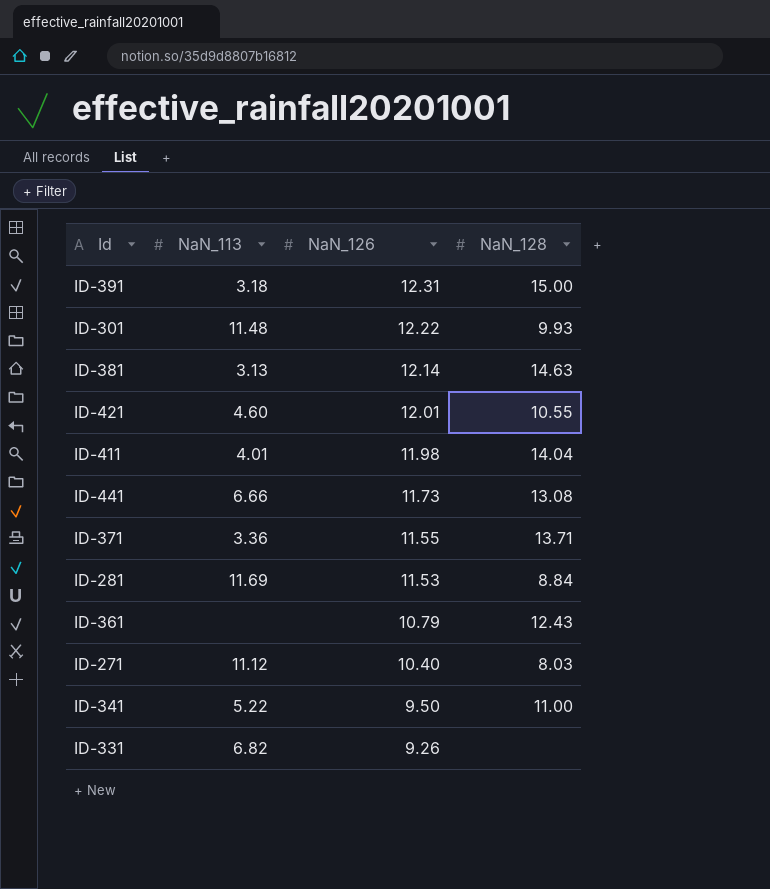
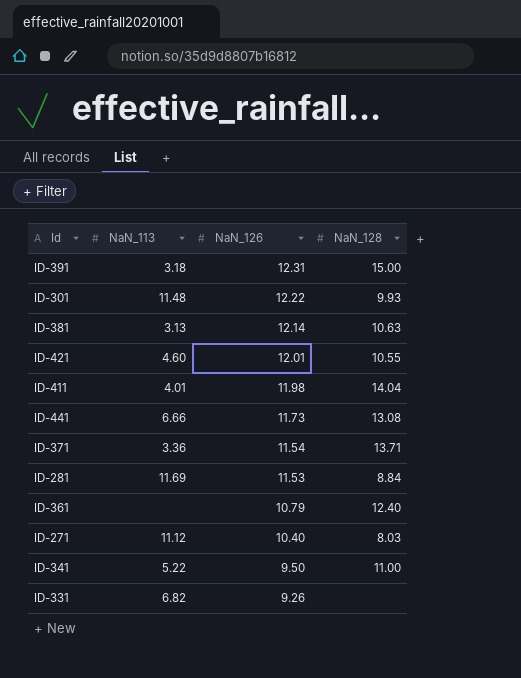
ID-381 | NaN_128: 14.63 -> 10.63
ID-371 | NaN_126: 11.55 -> 11.54
ID-361 | NaN_128: 12.43 -> 12.40

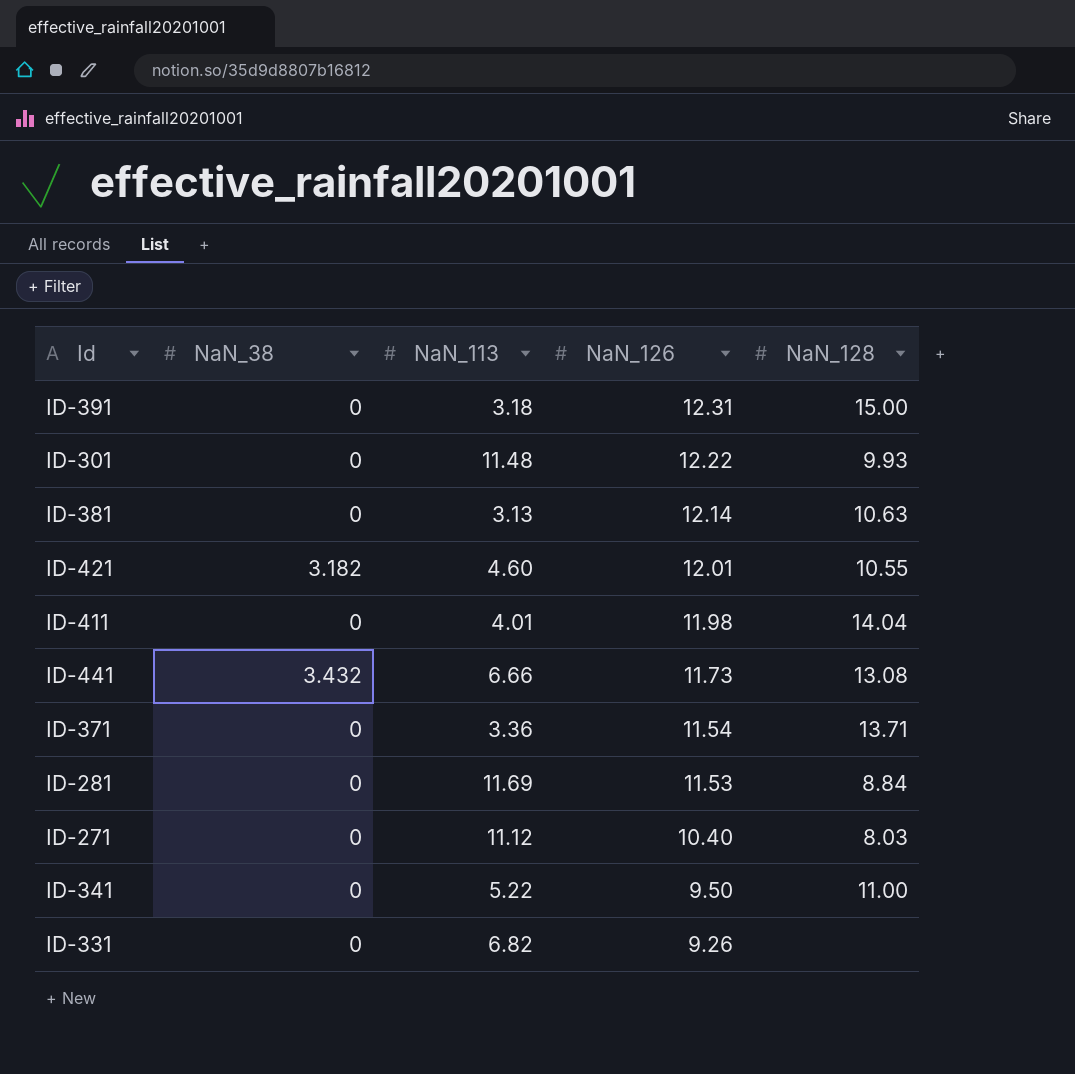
column NaN_38 | position: none -> 2
row ID-361: none | 10.79 | 12.40 -> none

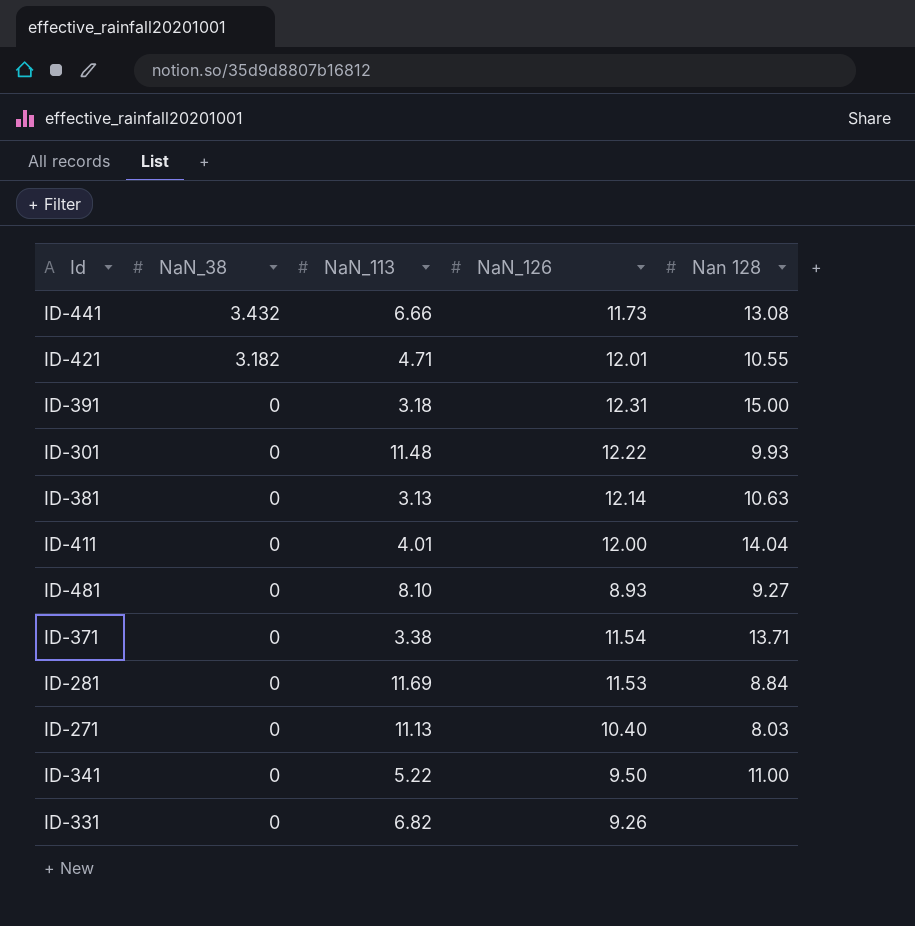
row order: NaN_126 descending -> NaN_38 descending
column name: NaN_128 -> Nan 128
ID-421 | NaN_113: 4.60 -> 4.71
ID-411 | NaN_126: 11.98 -> 12.00
row ID-481: none -> 0 | 8.10 | 8.93 | 9.27
ID-371 | NaN_113: 3.36 -> 3.38
ID-271 | NaN_113: 11.12 -> 11.13

